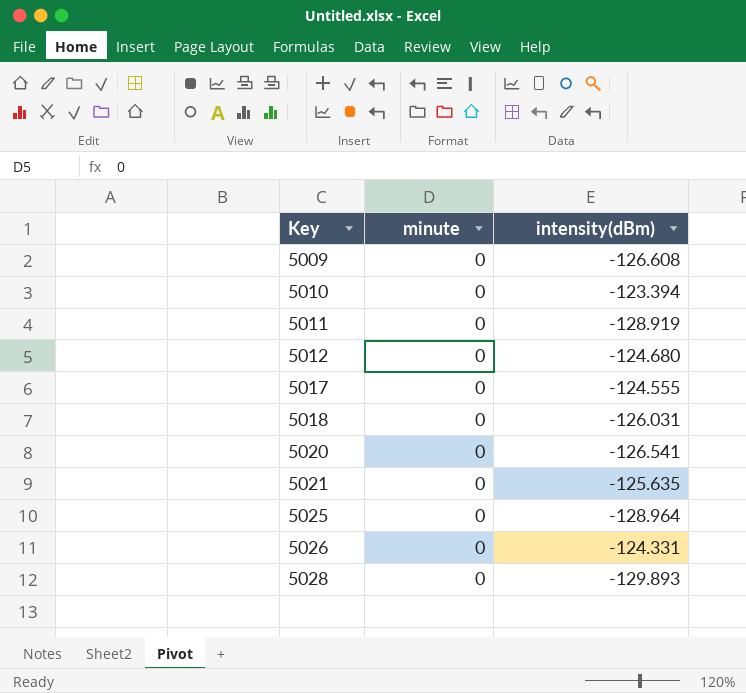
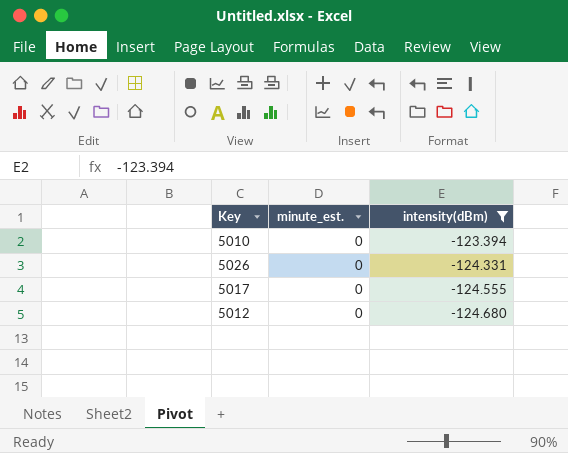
filter: none -> intensity(dBm) >= -124.680
row order: Key ascending -> intensity(dBm) descending
column name: minute -> minute_est.

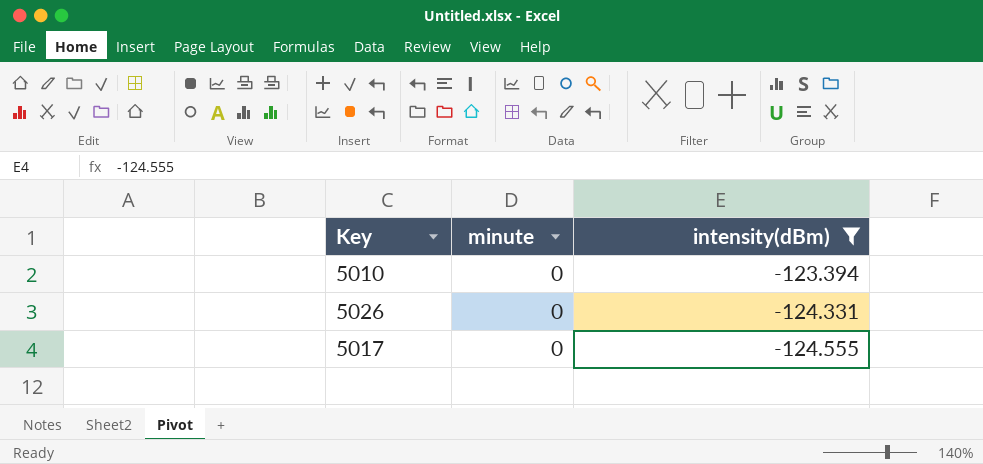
column name: minute_est. -> minute
row 5012: 0 | -124.680 -> none

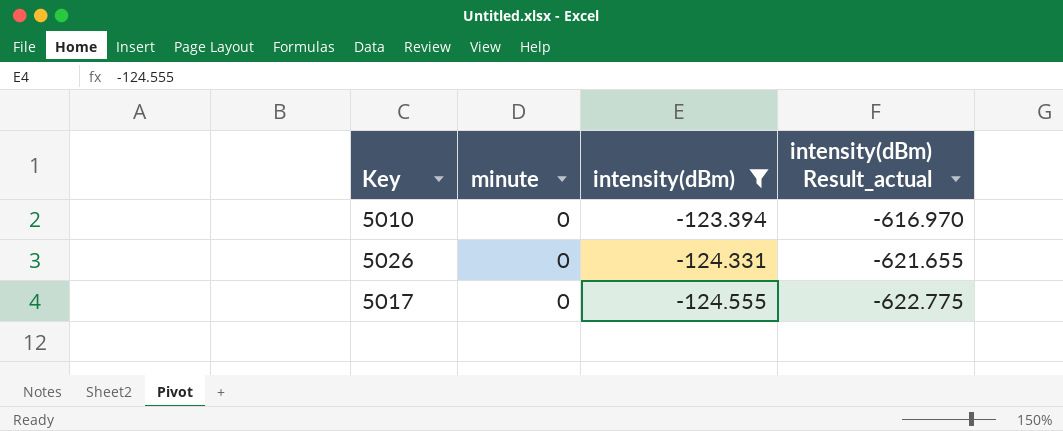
column intensity(dBm) Result_actual | formula: none -> [intensity(dBm)] * 5

